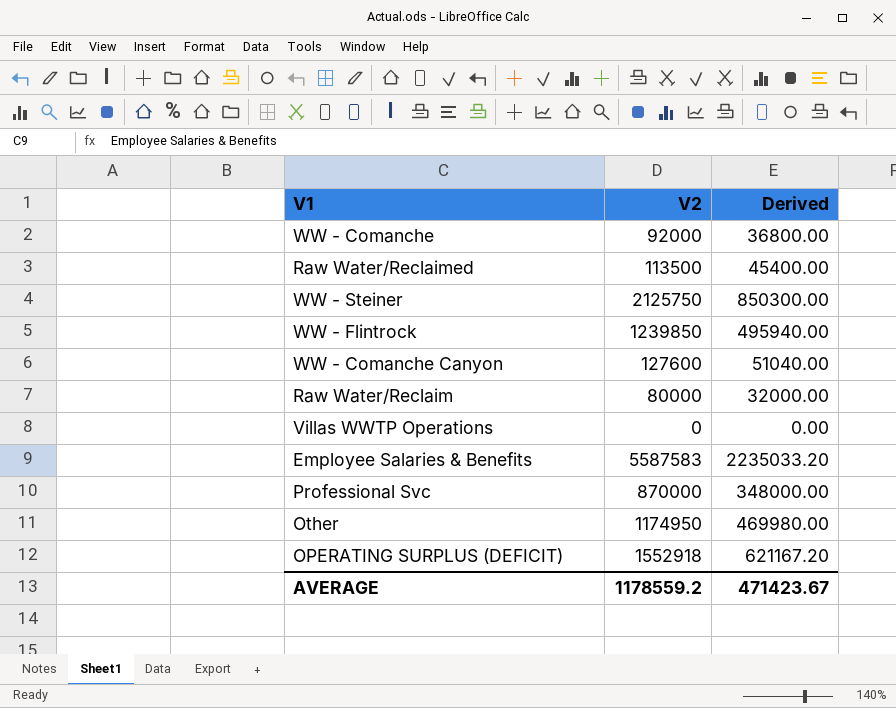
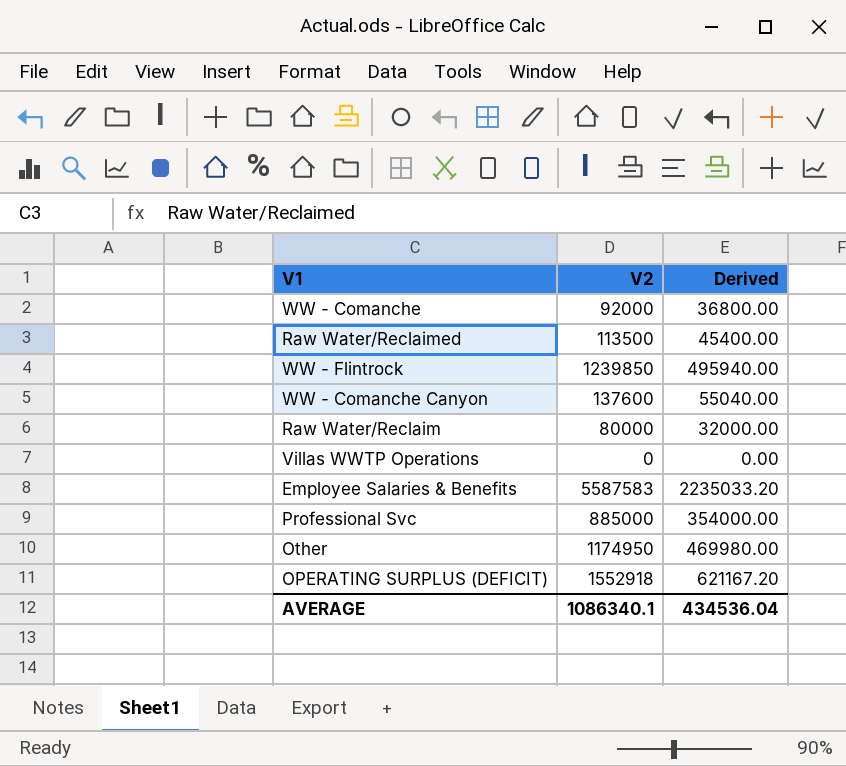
row WW - Steiner: 2125750 | 850300.00 -> none
WW - Comanche Canyon | V2: 127600 -> 137600
WW - Comanche Canyon | Derived: 51040.00 -> 55040.00
Professional Svc | V2: 870000 -> 885000
Professional Svc | Derived: 348000.00 -> 354000.00
AVERAGE | V2: 1178559.2 -> 1086340.1
AVERAGE | Derived: 471423.67 -> 434536.04

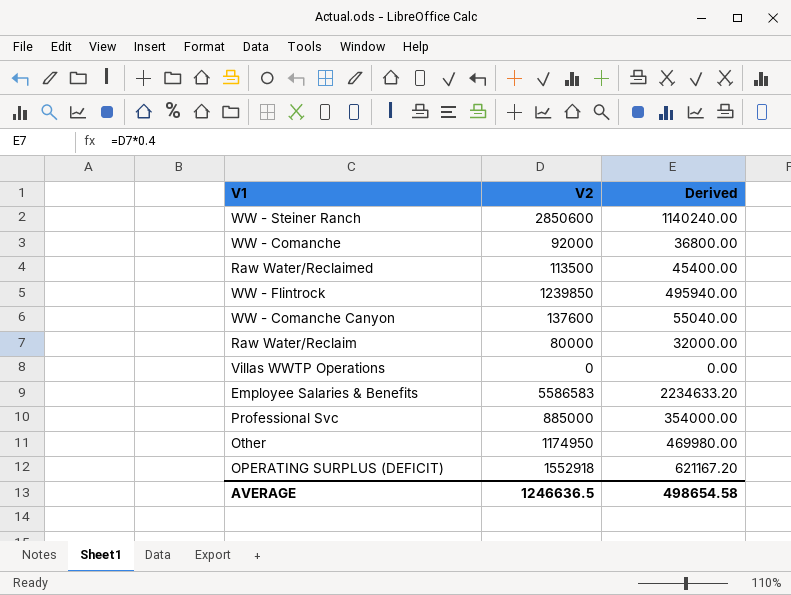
row WW - Steiner Ranch: none -> 2850600 | 1140240.00
Employee Salaries & Benefits | V2: 5587583 -> 5586583
Employee Salaries & Benefits | Derived: 2235033.20 -> 2234633.20
AVERAGE | V2: 1086340.1 -> 1246636.5
AVERAGE | Derived: 434536.04 -> 498654.58

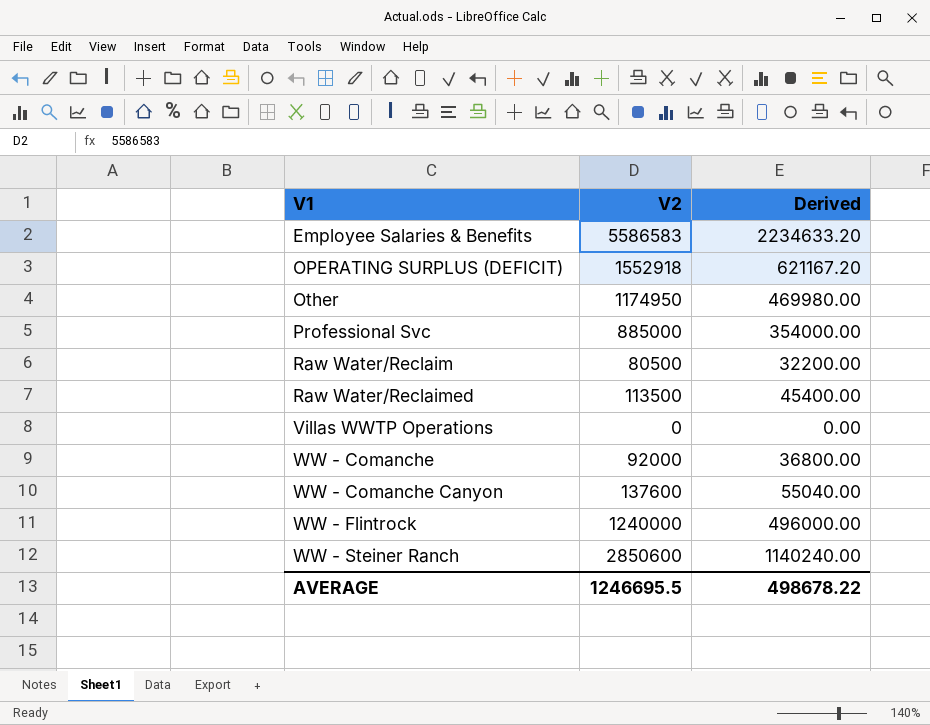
row order: none -> V1 ascending
Raw Water/Reclaim | V2: 80000 -> 80500
Raw Water/Reclaim | Derived: 32000.00 -> 32200.00
WW - Flintrock | V2: 1239850 -> 1240000
WW - Flintrock | Derived: 495940.00 -> 496000.00
AVERAGE | V2: 1246636.5 -> 1246695.5
AVERAGE | Derived: 498654.58 -> 498678.22

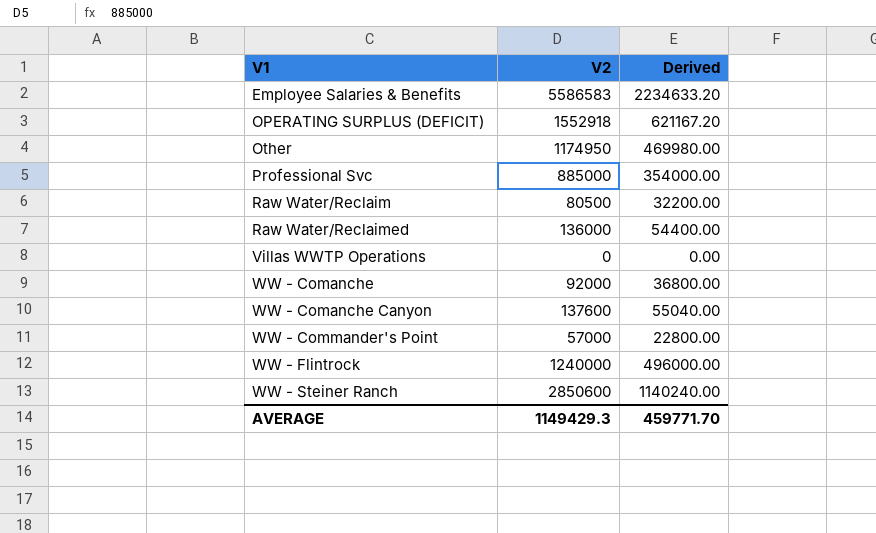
Raw Water/Reclaimed | V2: 113500 -> 136000
Raw Water/Reclaimed | Derived: 45400.00 -> 54400.00
row WW - Commander's Point: none -> 57000 | 22800.00
AVERAGE | V2: 1246695.5 -> 1149429.3
AVERAGE | Derived: 498678.22 -> 459771.70

